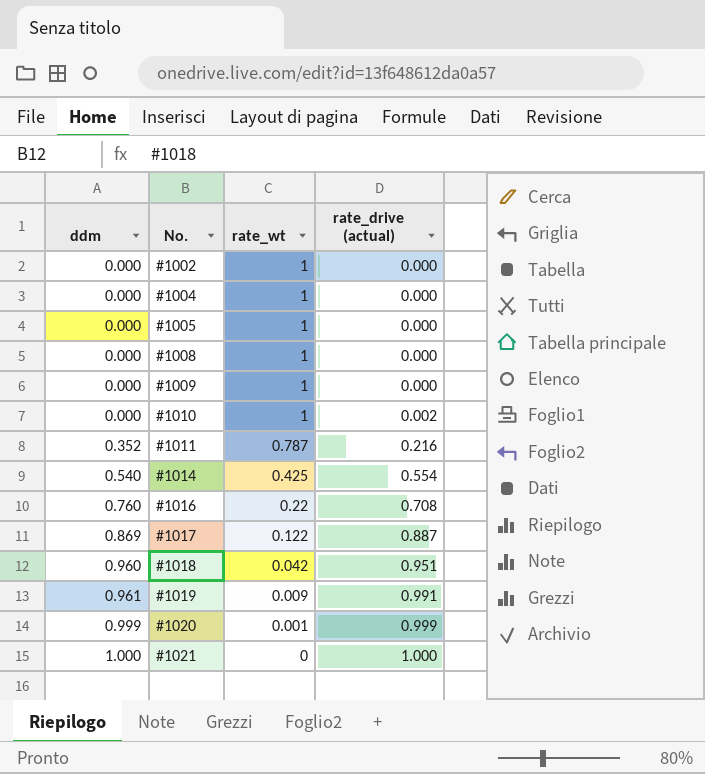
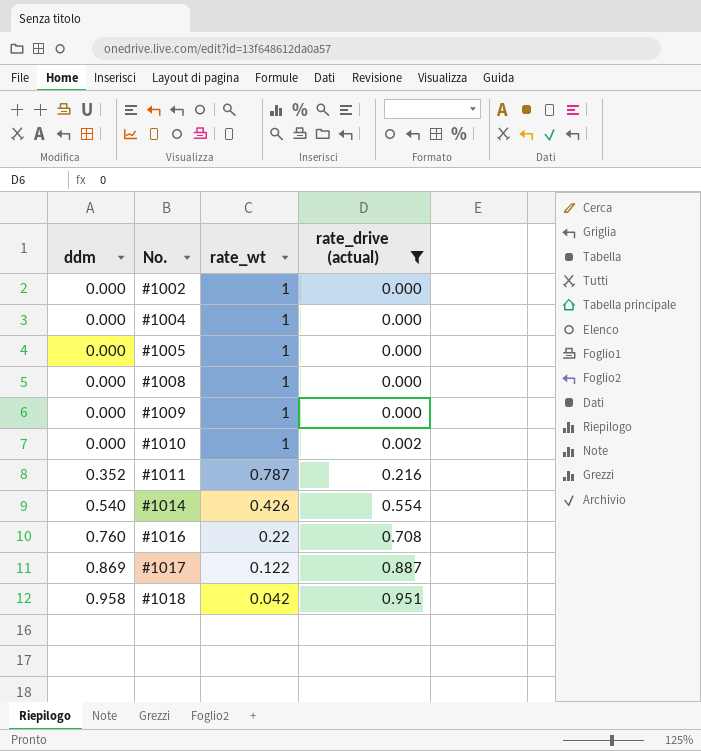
filter: none -> rate_drive (actual) <= 0.951
#1014 | rate_wt: 0.425 -> 0.426
#1018 | ddm: 0.960 -> 0.958

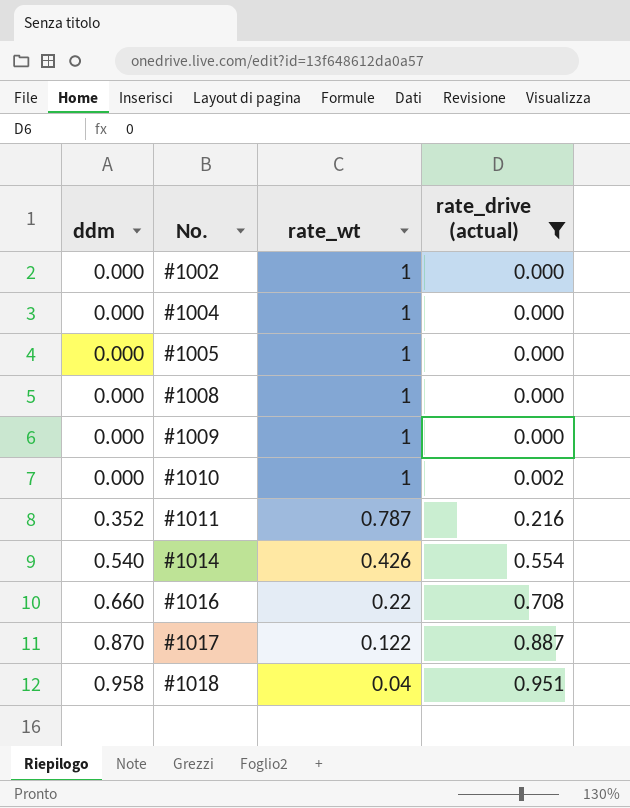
#1016 | ddm: 0.760 -> 0.660
#1017 | ddm: 0.869 -> 0.870
#1018 | rate_wt: 0.042 -> 0.04

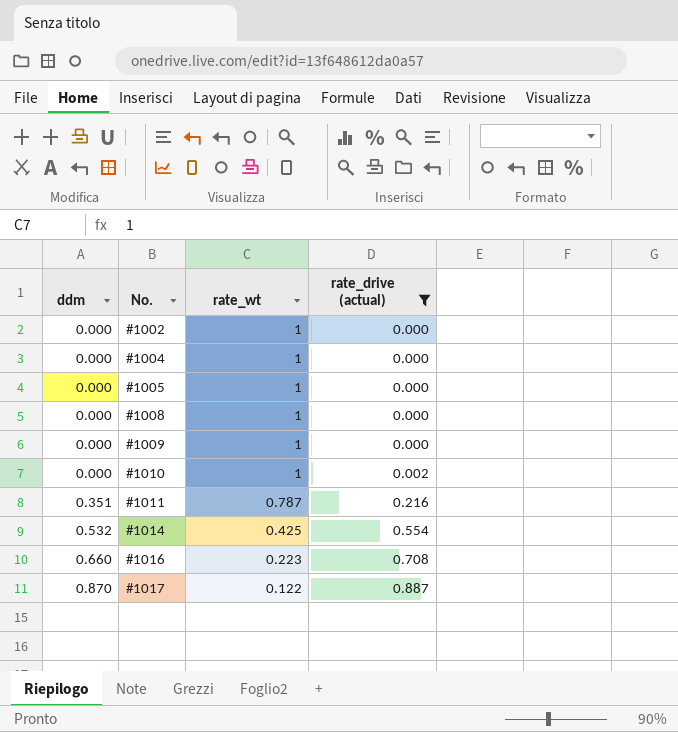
row #1018: 0.958 | 0.04 | 0.951 -> none
#1011 | ddm: 0.352 -> 0.351
#1014 | ddm: 0.540 -> 0.532
#1014 | rate_wt: 0.426 -> 0.425
#1016 | rate_wt: 0.22 -> 0.223

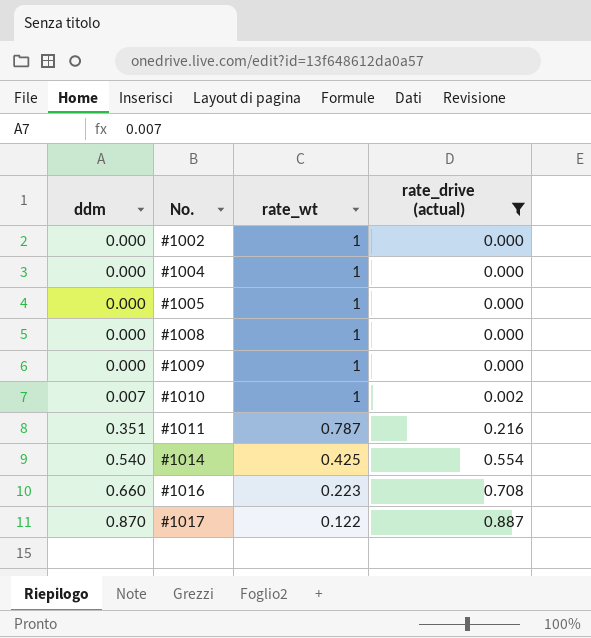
#1010 | ddm: 0.000 -> 0.007
#1014 | ddm: 0.532 -> 0.540

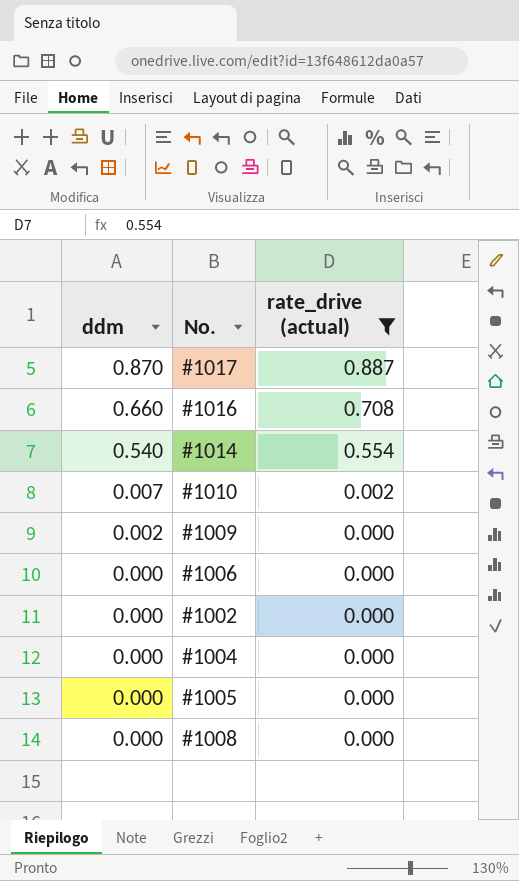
row order: ddm ascending -> ddm descending
column rate_wt | position: 3 -> none
row #1011: 0.351 | 0.787 | 0.216 -> none
#1009 | ddm: 0.000 -> 0.002
row #1006: none -> 0.000 | 0.000

